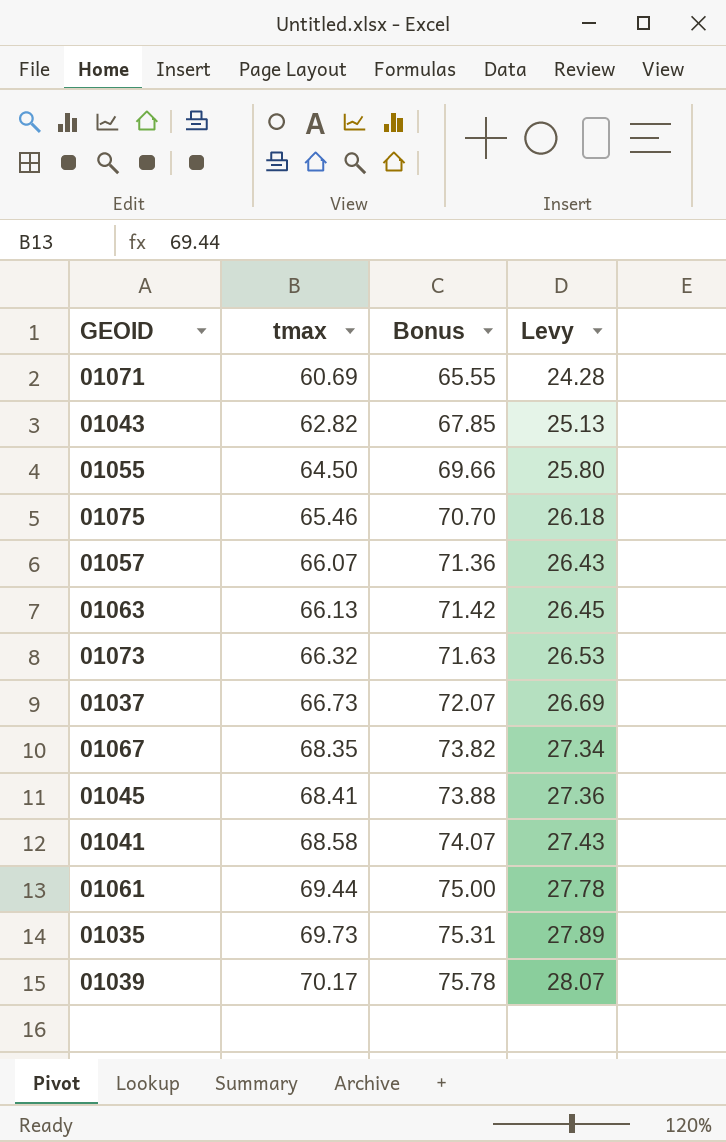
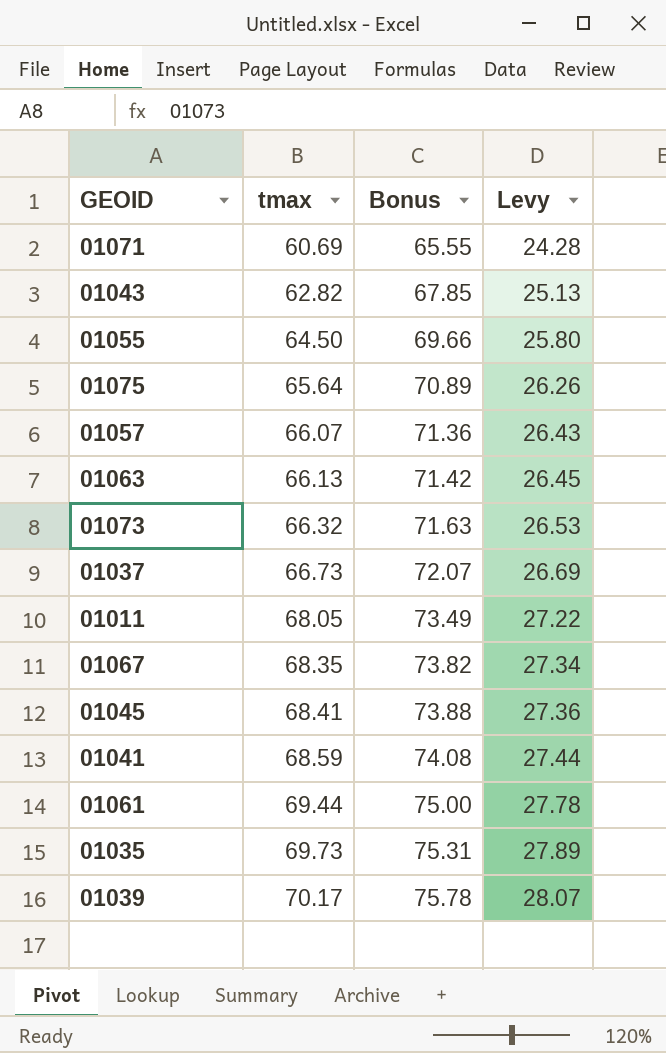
01075 | tmax: 65.46 -> 65.64
01075 | Bonus: 70.70 -> 70.89
01075 | Levy: 26.18 -> 26.26
row 01011: none -> 68.05 | 73.49 | 27.22
01041 | tmax: 68.58 -> 68.59
01041 | Bonus: 74.07 -> 74.08
01041 | Levy: 27.43 -> 27.44

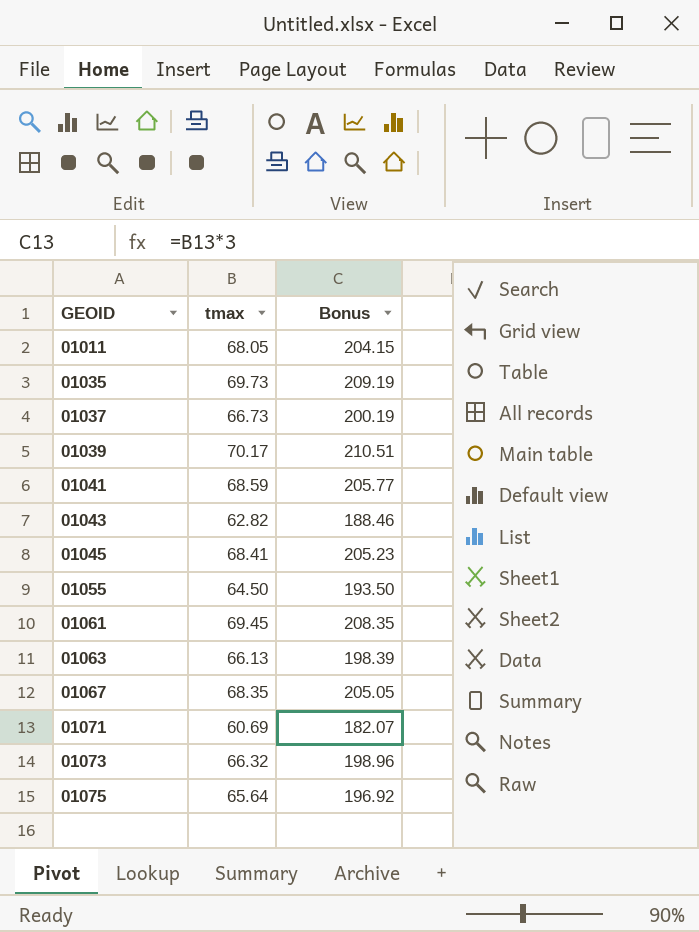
row order: tmax ascending -> GEOID ascending
column Levy | formula: [tmax] * 0.4 -> none
column Bonus | formula: [tmax] * 1.08 -> [tmax] * 3
row 01057: 66.07 | 71.36 | 26.43 -> none
01061 | tmax: 69.44 -> 69.45

